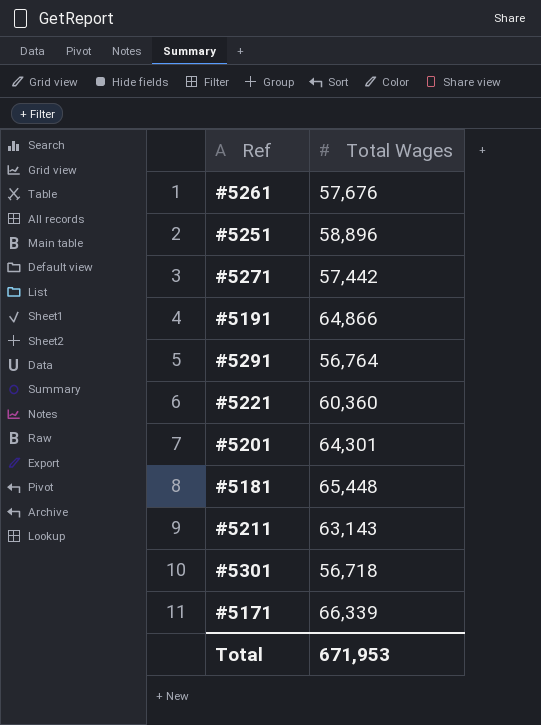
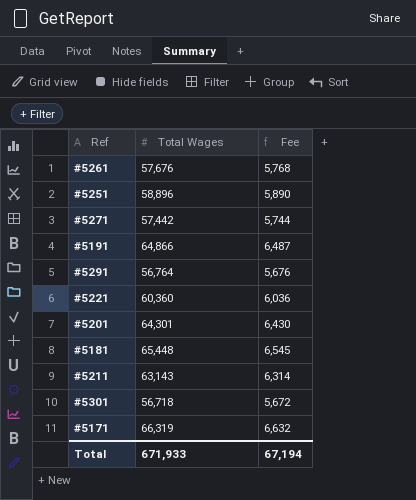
column Fee | formula: none -> [Total Wages] * 0.1
#5171 | Total Wages: 66,339 -> 66,319
Total | Total Wages: 671,953 -> 671,933

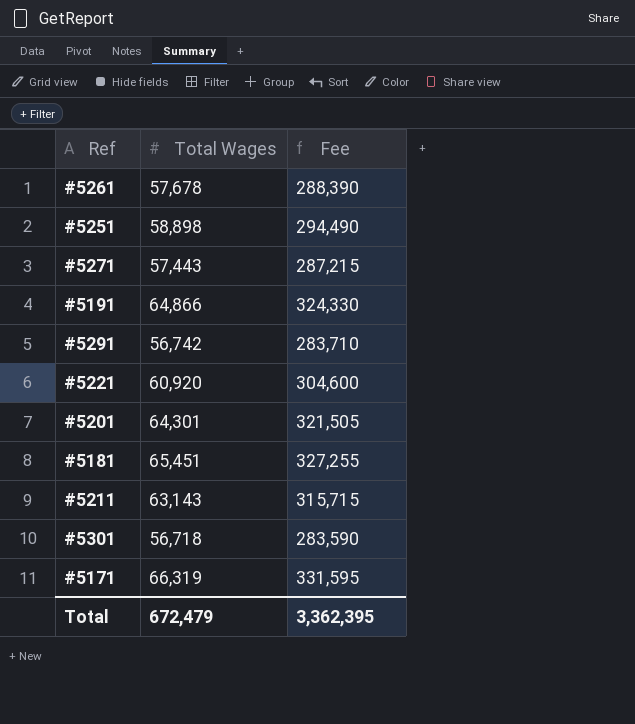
column Fee | formula: [Total Wages] * 0.1 -> [Total Wages] * 5
#5261 | Total Wages: 57,676 -> 57,678
#5251 | Total Wages: 58,896 -> 58,898
#5271 | Total Wages: 57,442 -> 57,443
#5291 | Total Wages: 56,764 -> 56,742
#5221 | Total Wages: 60,360 -> 60,920
#5181 | Total Wages: 65,448 -> 65,451
Total | Total Wages: 671,933 -> 672,479
Total | Fee: 67,194 -> 3,362,395

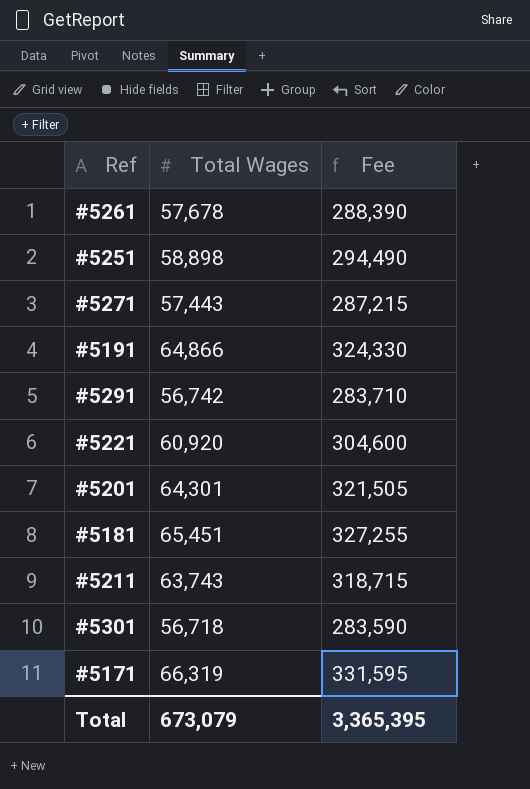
#5211 | Total Wages: 63,143 -> 63,743
#5211 | Fee: 315,715 -> 318,715
Total | Total Wages: 672,479 -> 673,079
Total | Fee: 3,362,395 -> 3,365,395

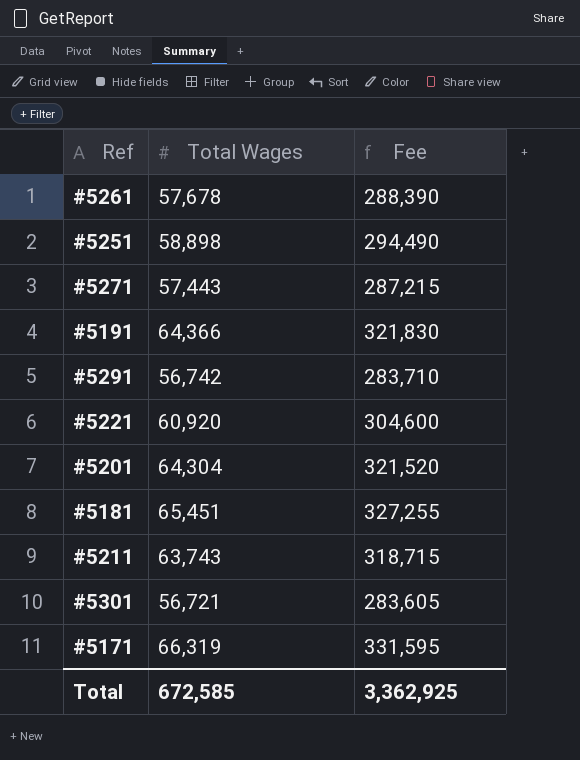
#5191 | Total Wages: 64,866 -> 64,366
#5191 | Fee: 324,330 -> 321,830
#5201 | Total Wages: 64,301 -> 64,304
#5201 | Fee: 321,505 -> 321,520
#5301 | Total Wages: 56,718 -> 56,721
#5301 | Fee: 283,590 -> 283,605
Total | Total Wages: 673,079 -> 672,585
Total | Fee: 3,365,395 -> 3,362,925

